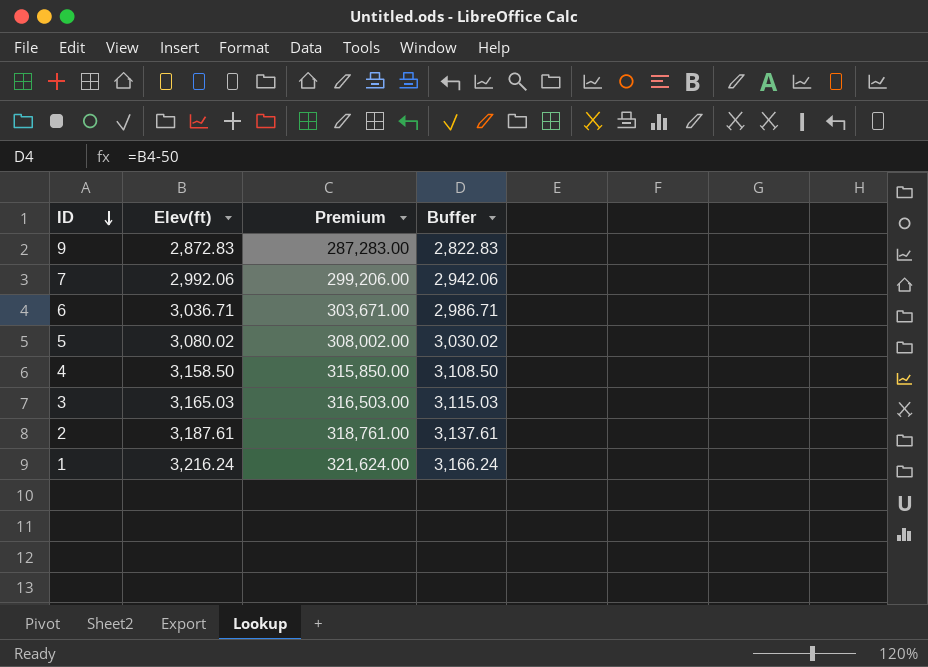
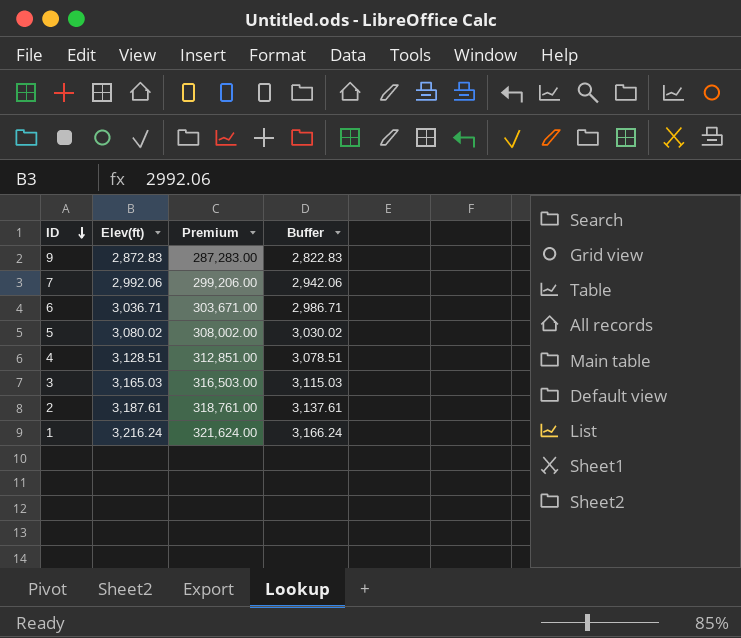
4 | Elev(ft): 3,158.50 -> 3,128.51
4 | Premium: 315,850.00 -> 312,851.00
4 | Buffer: 3,108.50 -> 3,078.51

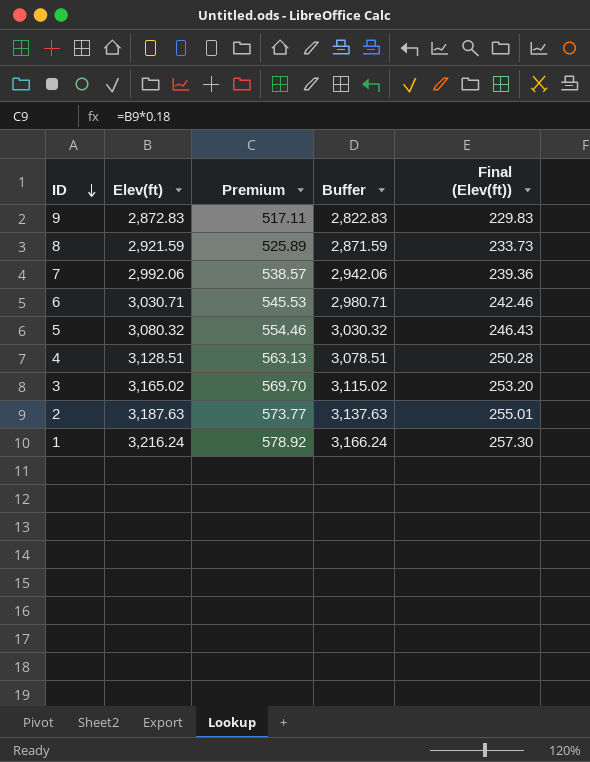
column Premium | formula: [Elev(ft)] * 100 -> [Elev(ft)] * 0.18
column Final (Elev(ft)) | formula: none -> [Elev(ft)] * 0.08
row 8: none -> 2,921.59 | 525.89 | 2,871.59 | 233.73
6 | Elev(ft): 3,036.71 -> 3,030.71
6 | Buffer: 2,986.71 -> 2,980.71
5 | Elev(ft): 3,080.02 -> 3,080.32
5 | Buffer: 3,030.02 -> 3,030.32
3 | Elev(ft): 3,165.03 -> 3,165.02
3 | Buffer: 3,115.03 -> 3,115.02
2 | Elev(ft): 3,187.61 -> 3,187.63
2 | Buffer: 3,137.61 -> 3,137.63

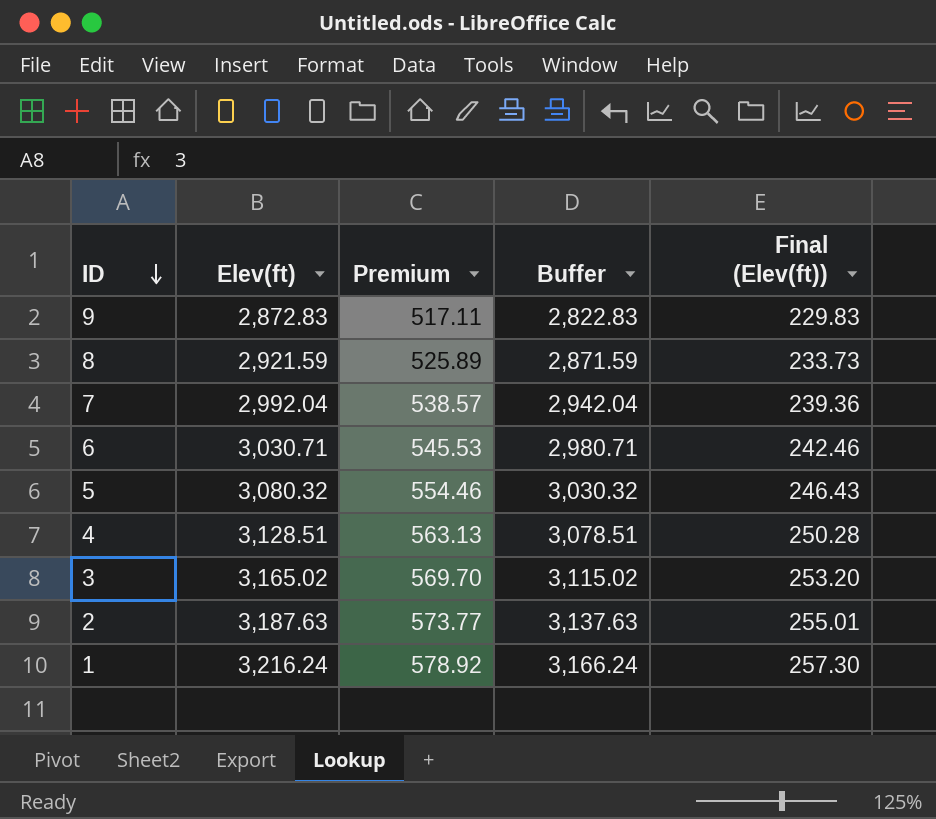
7 | Elev(ft): 2,992.06 -> 2,992.04
7 | Buffer: 2,942.06 -> 2,942.04

